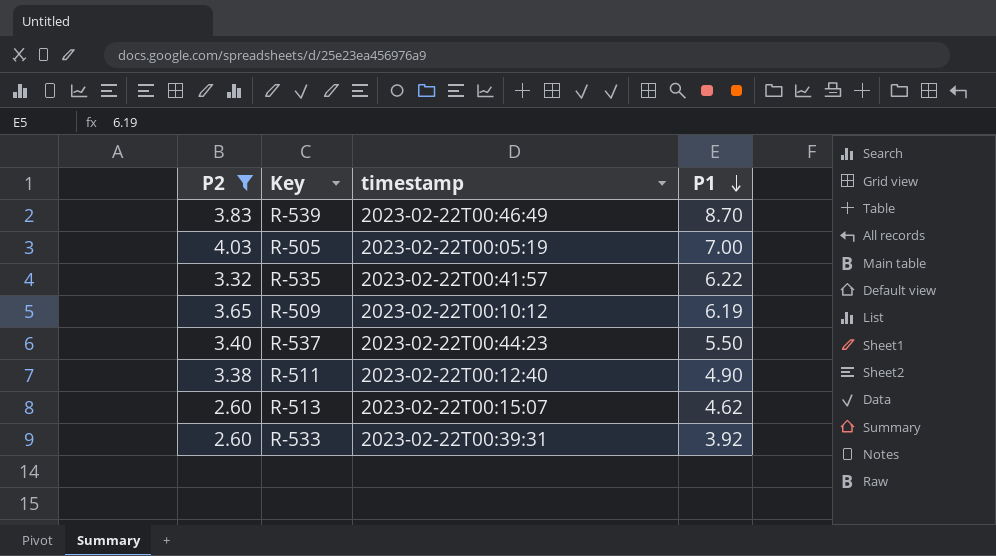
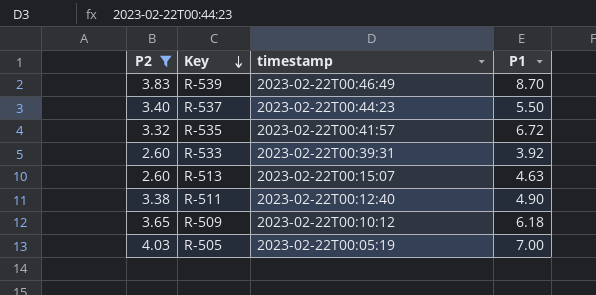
row order: P1 descending -> Key descending
R-535 | P1: 6.22 -> 6.72
R-513 | P1: 4.62 -> 4.63
R-509 | P1: 6.19 -> 6.18

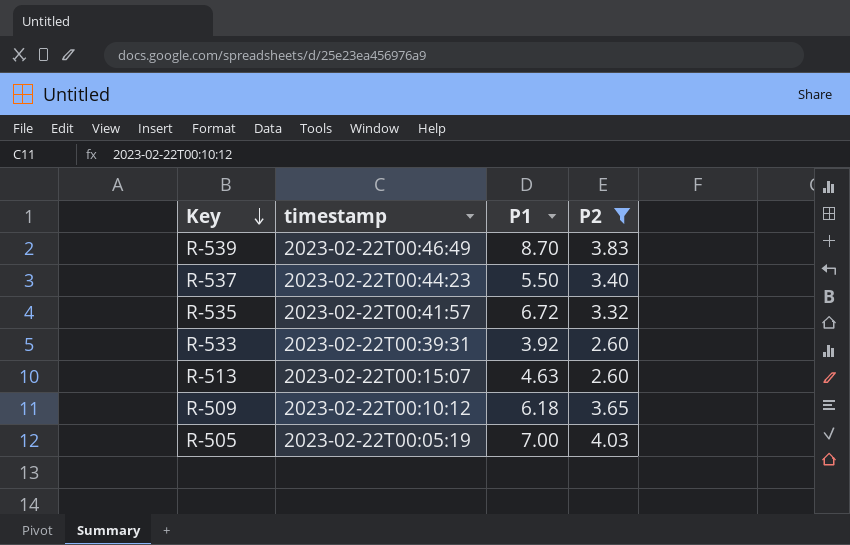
column P2 | position: 1 -> 4
row R-511: 3.38 | 2023-02-22T00:12:40 | 4.90 -> none

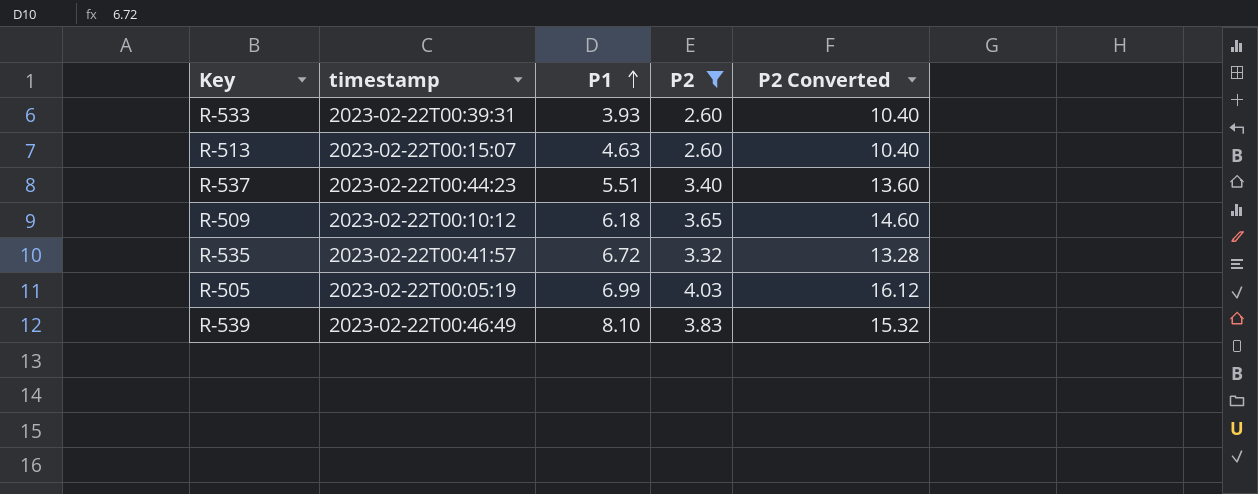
row order: Key descending -> P1 ascending
column P2 Converted | formula: none -> [P2] * 4
R-533 | P1: 3.92 -> 3.93
R-537 | P1: 5.50 -> 5.51
R-505 | P1: 7.00 -> 6.99
R-539 | P1: 8.70 -> 8.10

